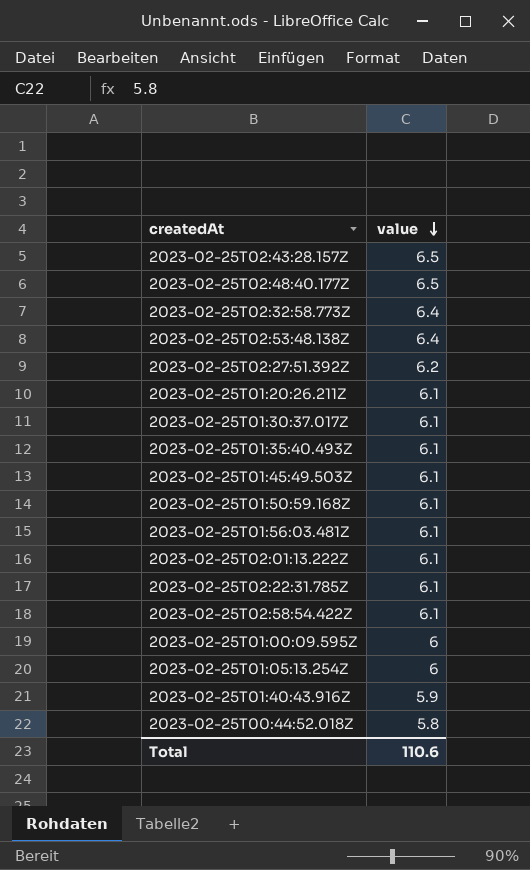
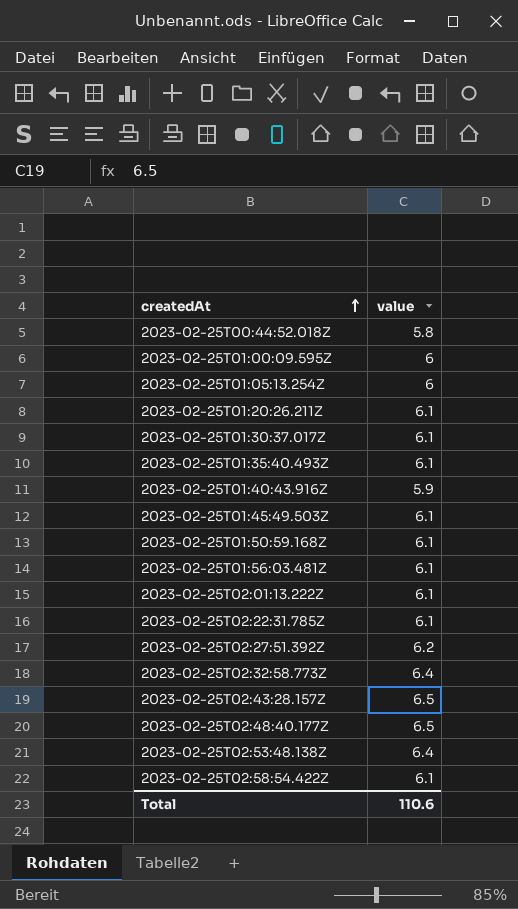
row order: value descending -> createdAt ascending

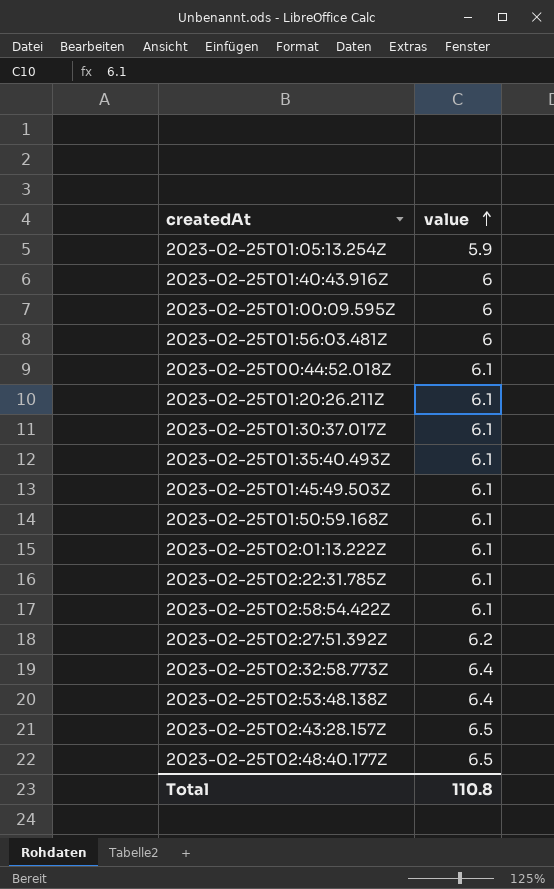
row order: createdAt ascending -> value ascending
2023-02-25T01:05:13.254Z | value: 6 -> 5.9
2023-02-25T01:40:43.916Z | value: 5.9 -> 6
2023-02-25T01:56:03.481Z | value: 6.1 -> 6
2023-02-25T00:44:52.018Z | value: 5.8 -> 6.1
Total | value: 110.6 -> 110.8

